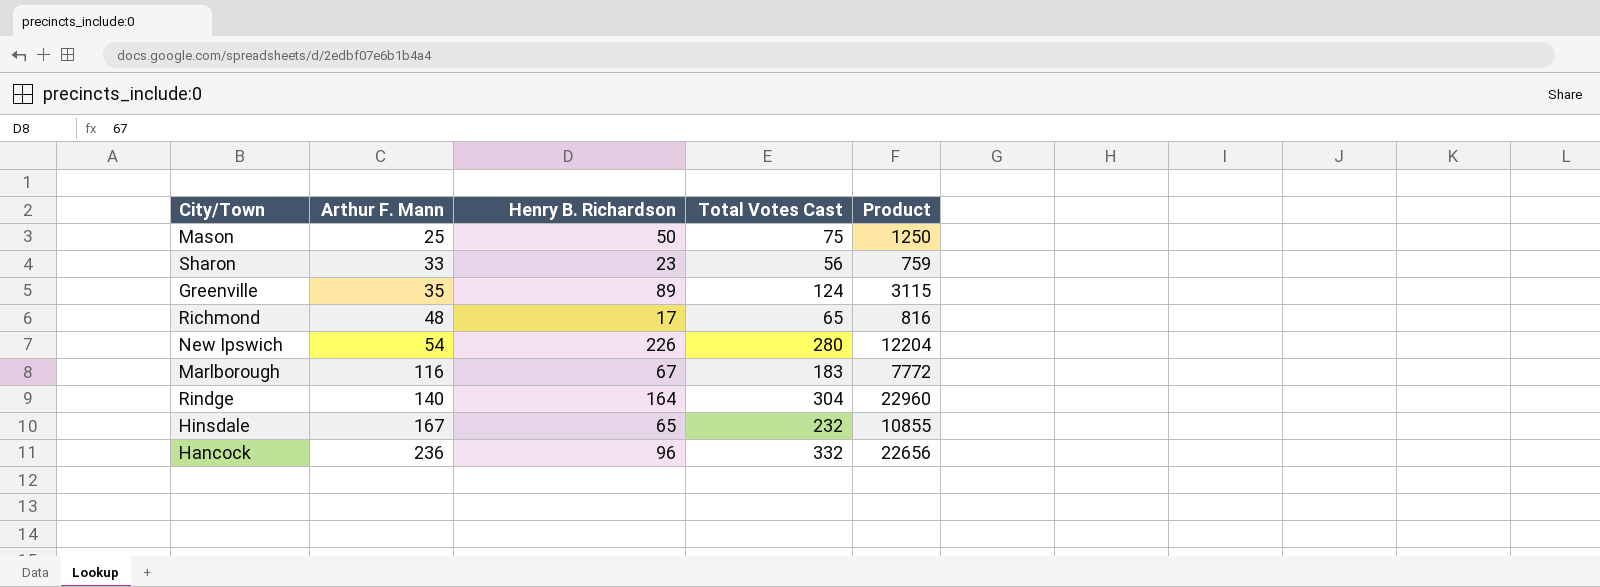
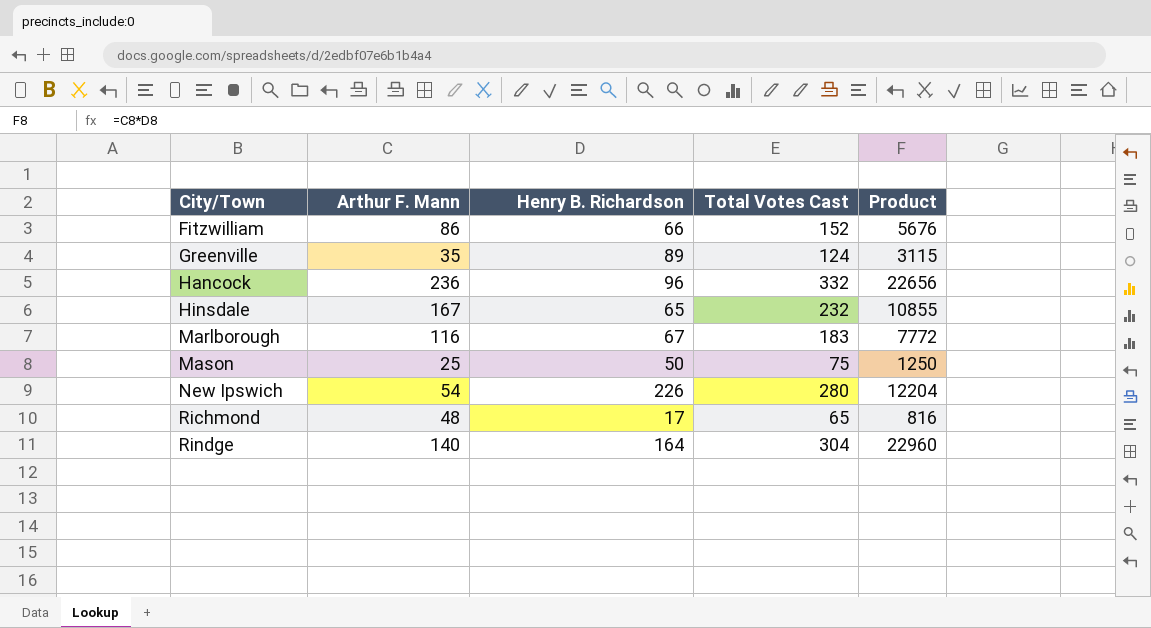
row order: Arthur F. Mann ascending -> City/Town ascending
row Sharon: 33 | 23 | 56 | 759 -> none
row Fitzwilliam: none -> 86 | 66 | 152 | 5676

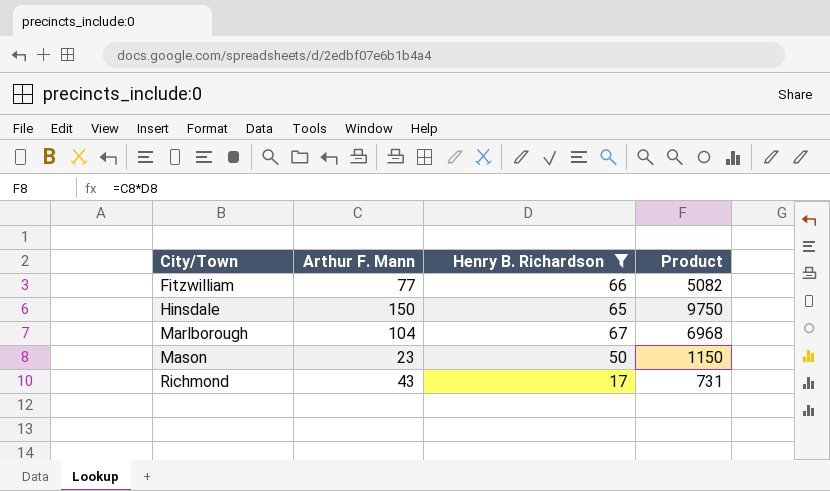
filter: none -> Henry B. Richardson <= 67
column Total Votes Cast | formula: [Arthur F. Mann] + [Henry B. Richardson] -> none
Fitzwilliam | Arthur F. Mann: 86 -> 77
Fitzwilliam | Product: 5676 -> 5082
Hinsdale | Arthur F. Mann: 167 -> 150
Hinsdale | Product: 10855 -> 9750
Marlborough | Arthur F. Mann: 116 -> 104
Marlborough | Product: 7772 -> 6968
Mason | Arthur F. Mann: 25 -> 23
Mason | Product: 1250 -> 1150
Richmond | Arthur F. Mann: 48 -> 43
Richmond | Product: 816 -> 731

